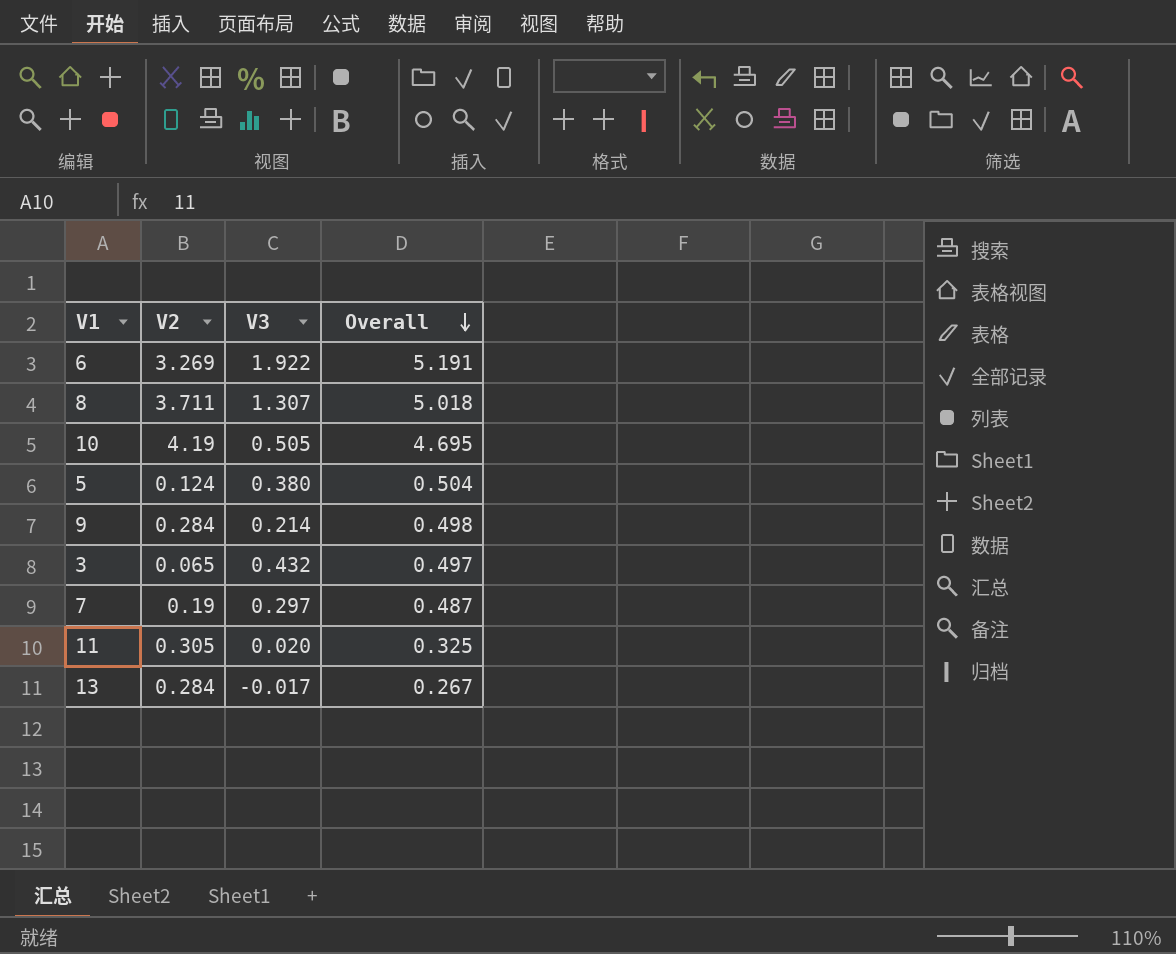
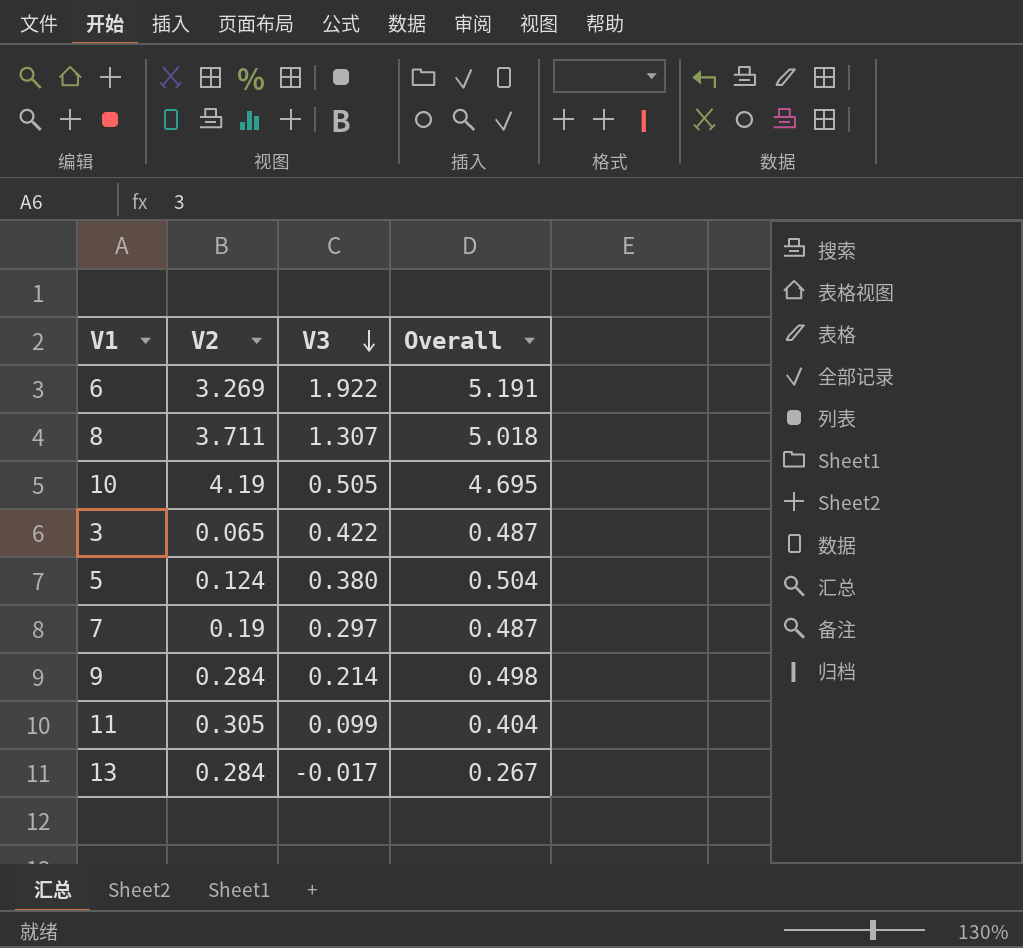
row order: Overall descending -> V3 descending
3 | V3: 0.432 -> 0.422
3 | Overall: 0.497 -> 0.487
11 | V3: 0.020 -> 0.099
11 | Overall: 0.325 -> 0.404

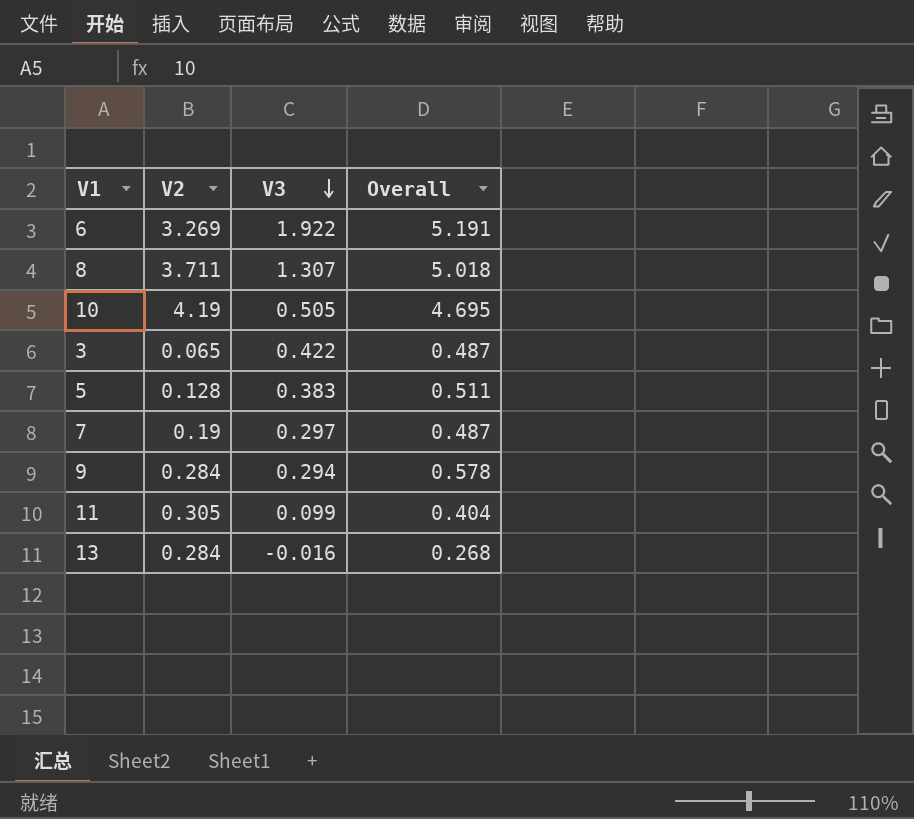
5 | V2: 0.124 -> 0.128
5 | V3: 0.380 -> 0.383
5 | Overall: 0.504 -> 0.511
9 | V3: 0.214 -> 0.294
9 | Overall: 0.498 -> 0.578
13 | V3: -0.017 -> -0.016
13 | Overall: 0.267 -> 0.268

